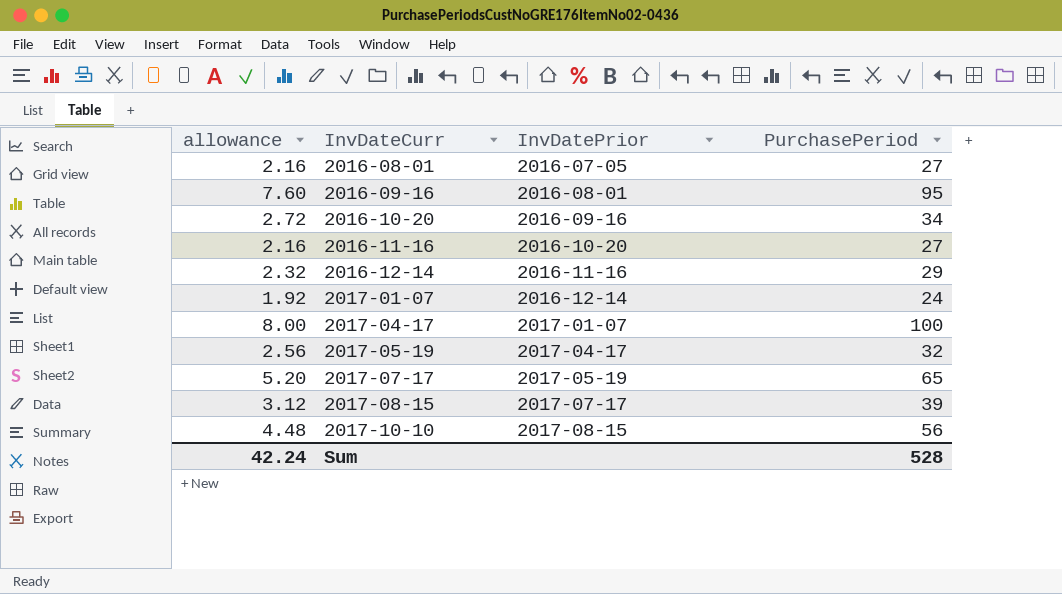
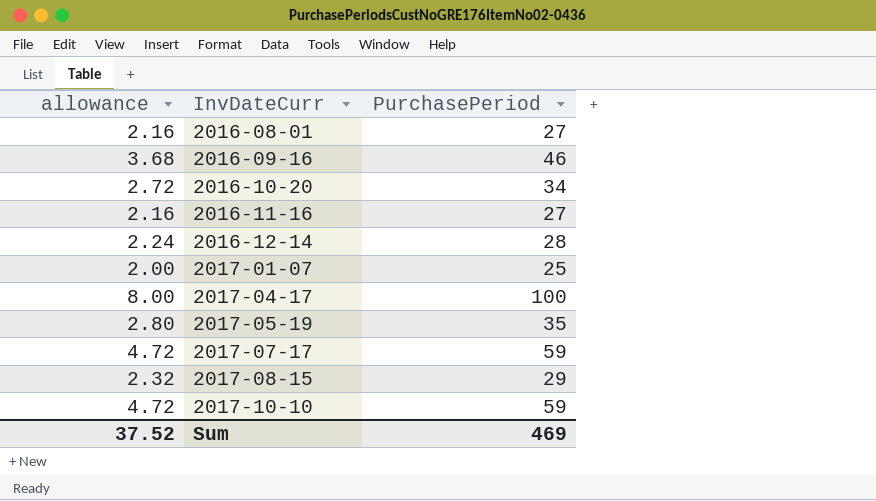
column InvDatePrior | position: 3 -> none
2016-09-16 | allowance: 7.60 -> 3.68
2016-09-16 | PurchasePeriod: 95 -> 46
2016-12-14 | allowance: 2.32 -> 2.24
2016-12-14 | PurchasePeriod: 29 -> 28
2017-01-07 | allowance: 1.92 -> 2.00
2017-01-07 | PurchasePeriod: 24 -> 25
2017-05-19 | allowance: 2.56 -> 2.80
2017-05-19 | PurchasePeriod: 32 -> 35
2017-07-17 | allowance: 5.20 -> 4.72
2017-07-17 | PurchasePeriod: 65 -> 59
2017-08-15 | allowance: 3.12 -> 2.32
2017-08-15 | PurchasePeriod: 39 -> 29
2017-10-10 | allowance: 4.48 -> 4.72
2017-10-10 | PurchasePeriod: 56 -> 59
Sum | allowance: 42.24 -> 37.52
Sum | PurchasePeriod: 528 -> 469

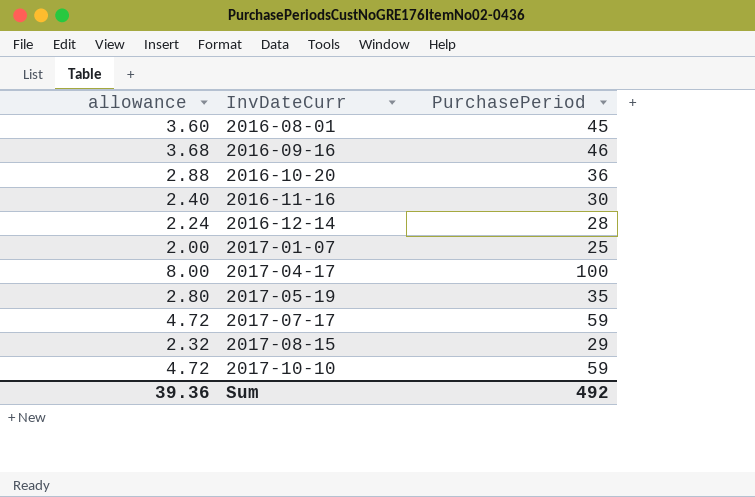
2016-08-01 | allowance: 2.16 -> 3.60
2016-08-01 | PurchasePeriod: 27 -> 45
2016-10-20 | allowance: 2.72 -> 2.88
2016-10-20 | PurchasePeriod: 34 -> 36
2016-11-16 | allowance: 2.16 -> 2.40
2016-11-16 | PurchasePeriod: 27 -> 30
Sum | allowance: 37.52 -> 39.36
Sum | PurchasePeriod: 469 -> 492

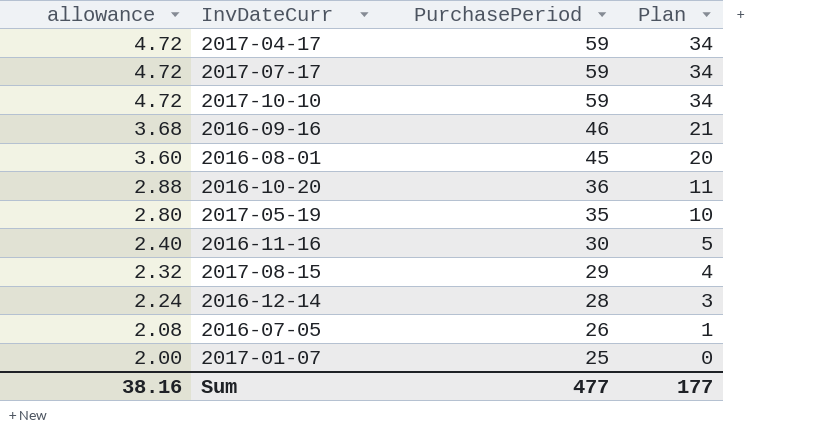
row order: InvDateCurr ascending -> allowance descending
column Plan | formula: none -> [PurchasePeriod] - 25
2017-04-17 | allowance: 8.00 -> 4.72
2017-04-17 | PurchasePeriod: 100 -> 59
row 2016-07-05: none -> 2.08 | 26 | 1
Sum | allowance: 39.36 -> 38.16
Sum | PurchasePeriod: 492 -> 477

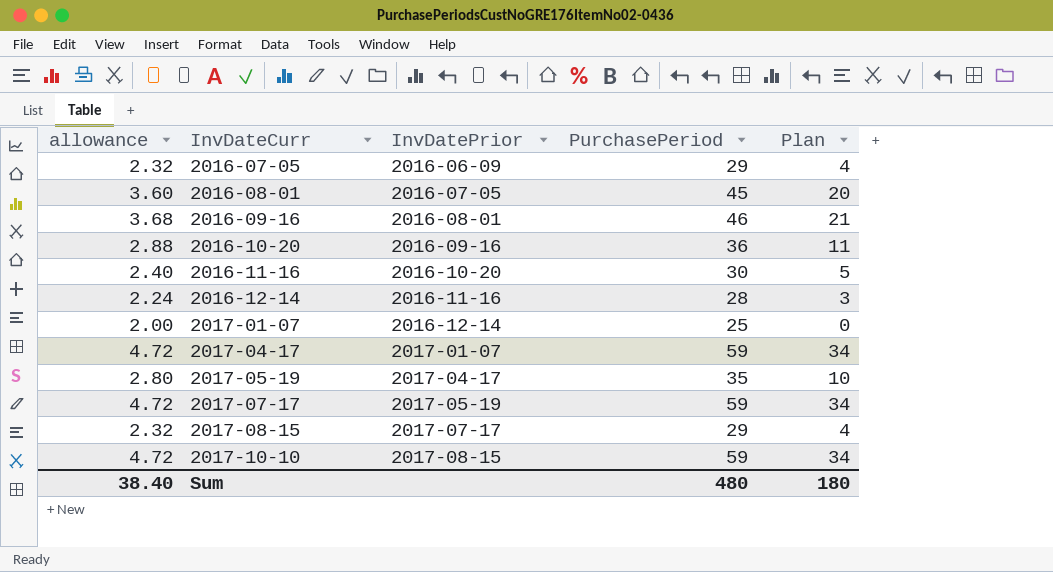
row order: allowance descending -> InvDateCurr ascending
column InvDatePrior | position: none -> 3
2016-07-05 | allowance: 2.08 -> 2.32
2016-07-05 | PurchasePeriod: 26 -> 29
2016-07-05 | Plan: 1 -> 4
Sum | allowance: 38.16 -> 38.40
Sum | PurchasePeriod: 477 -> 480
Sum | Plan: 177 -> 180

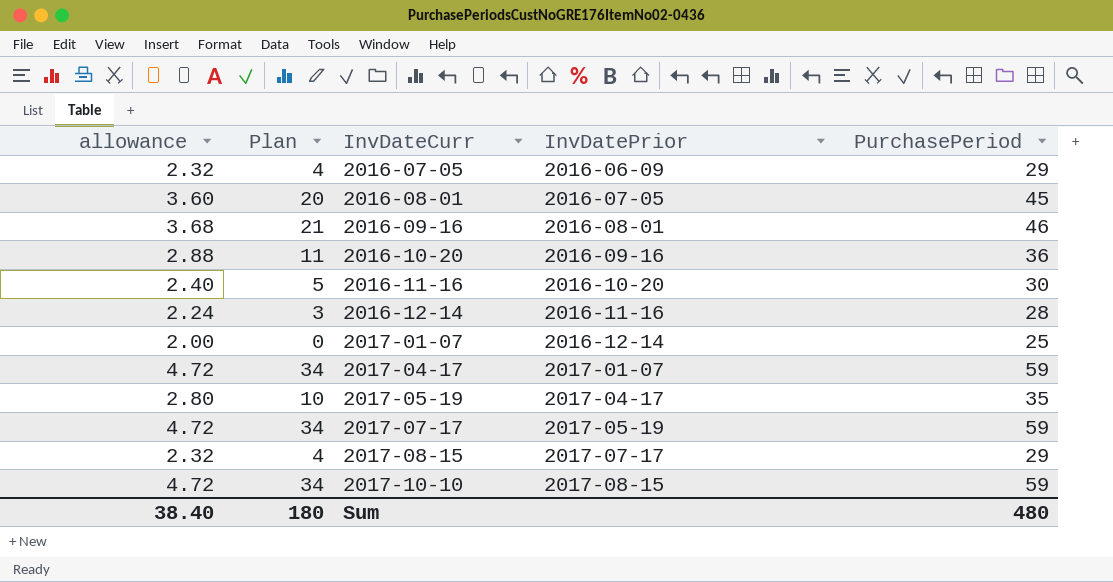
column Plan | position: 5 -> 2

